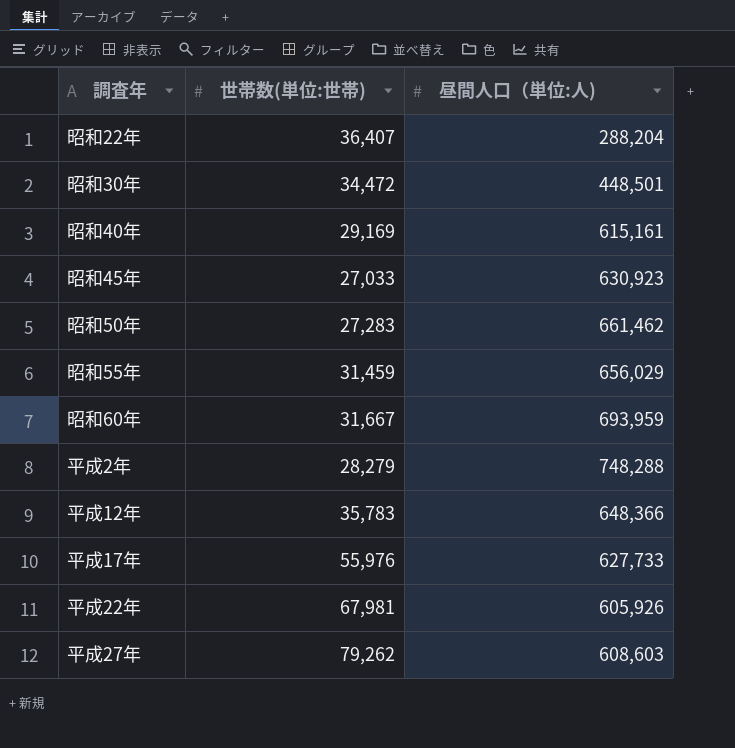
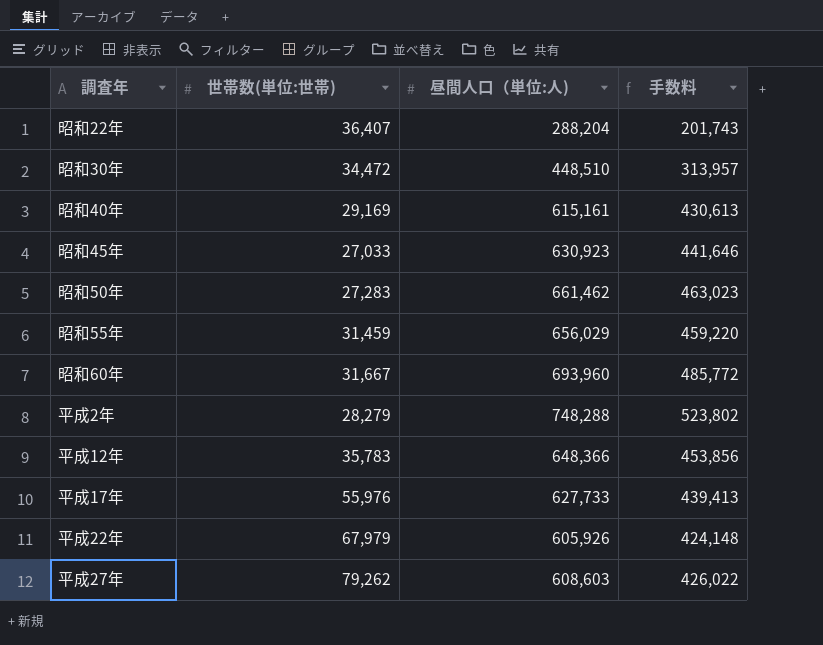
column 手数料 | formula: none -> [昼間人口（単位:人)] * 0.7
昭和30年 | 昼間人口（単位:人): 448,501 -> 448,510
昭和60年 | 昼間人口（単位:人): 693,959 -> 693,960
平成22年 | 世帯数(単位:世帯): 67,981 -> 67,979

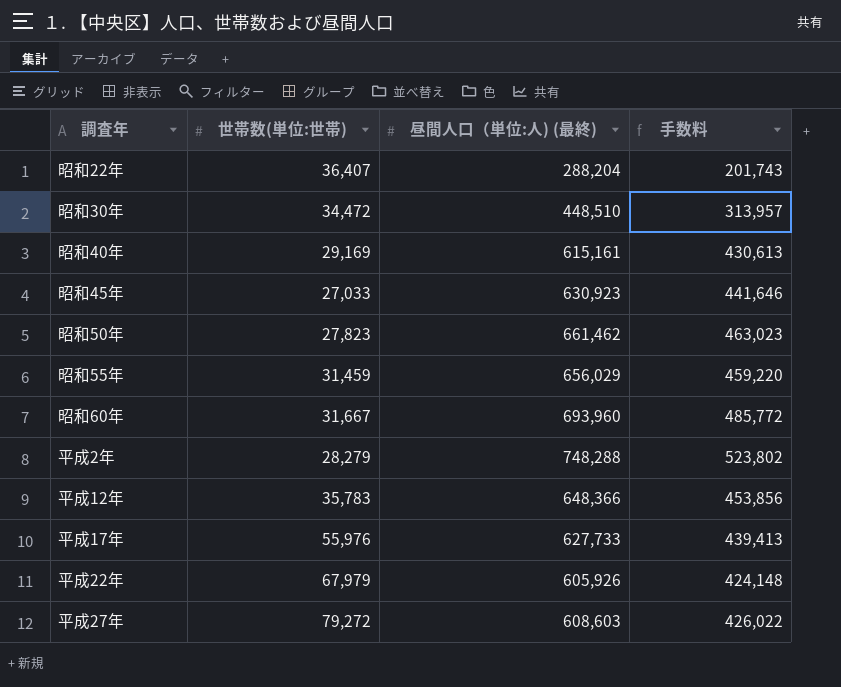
column name: 昼間人口（単位:人) -> 昼間人口（単位:人) (最終)
昭和50年 | 世帯数(単位:世帯): 27,283 -> 27,823
平成27年 | 世帯数(単位:世帯): 79,262 -> 79,272

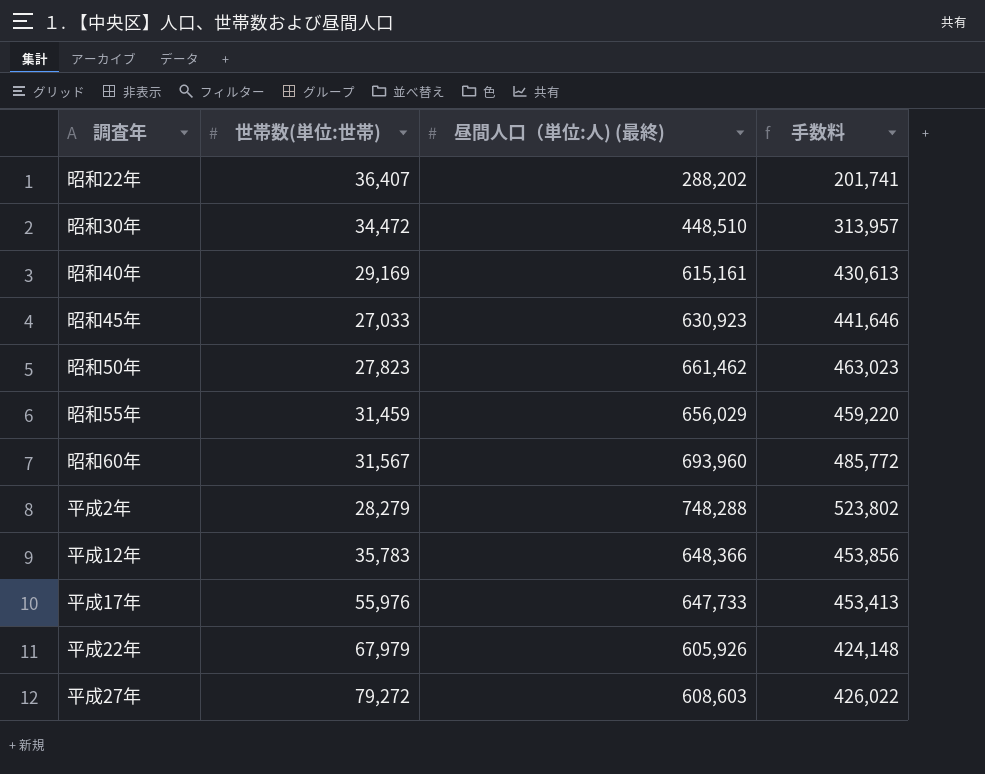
昭和22年 | 昼間人口（単位:人) (最終): 288,204 -> 288,202
昭和22年 | 手数料: 201,743 -> 201,741
昭和60年 | 世帯数(単位:世帯): 31,667 -> 31,567
平成17年 | 昼間人口（単位:人) (最終): 627,733 -> 647,733
平成17年 | 手数料: 439,413 -> 453,413

